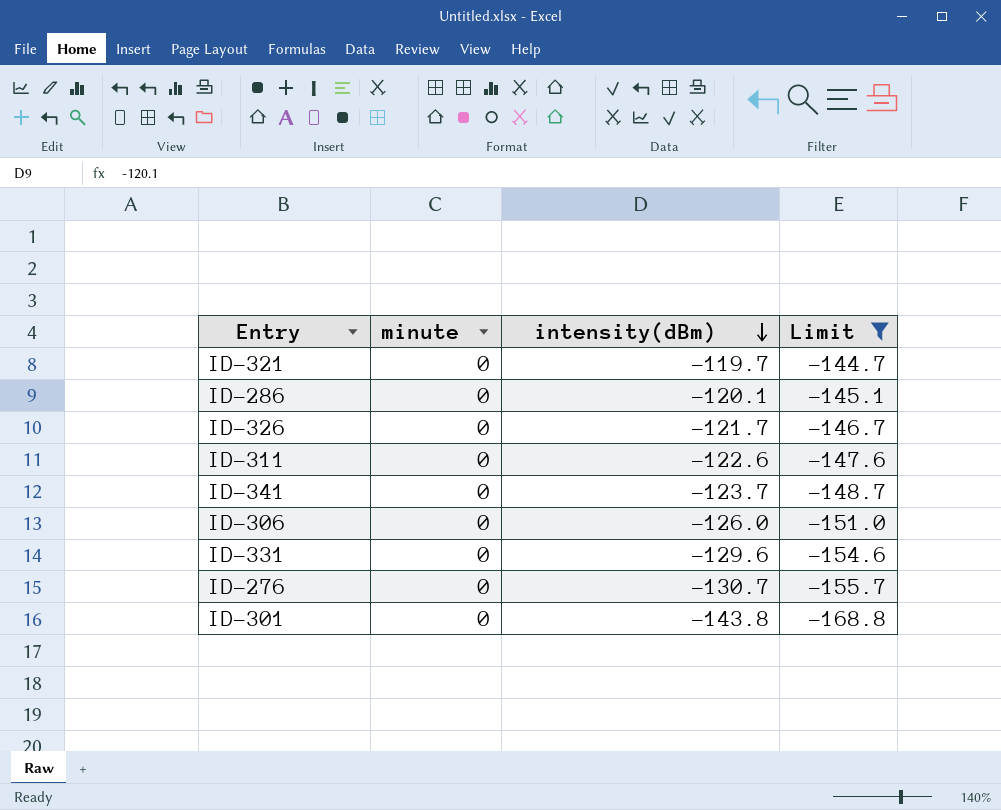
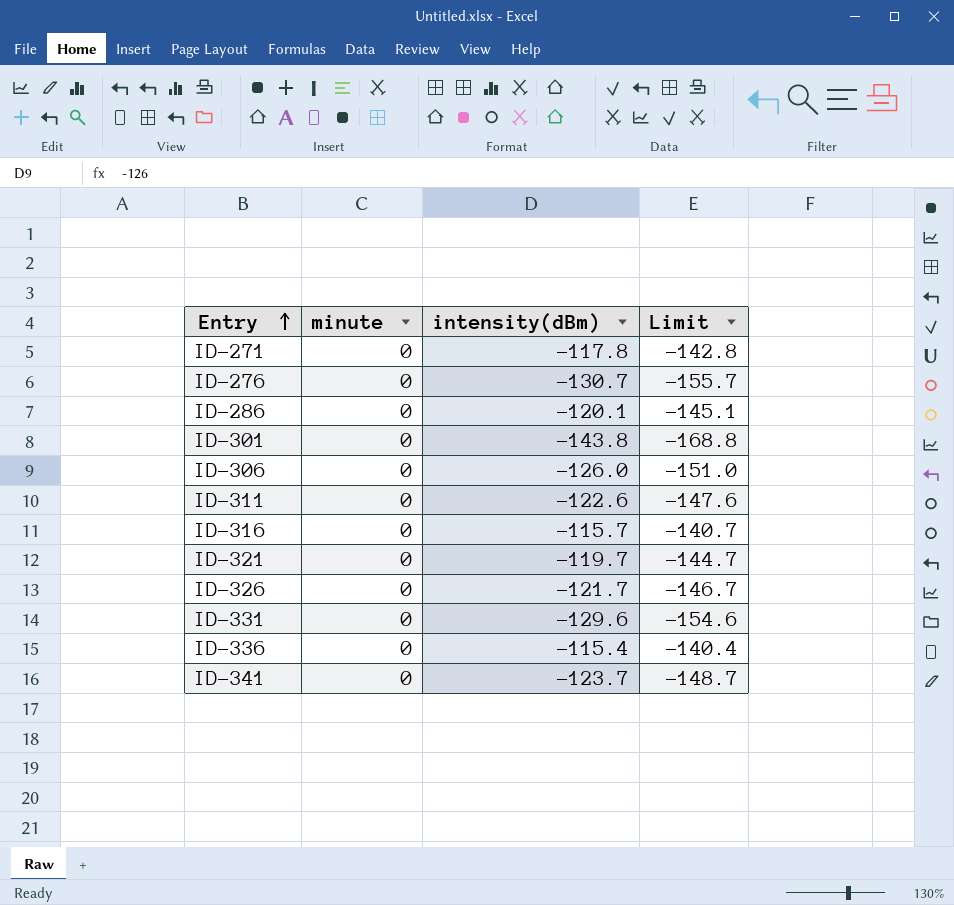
filter: Limit <= -144.7 -> none
row order: intensity(dBm) descending -> Entry ascending

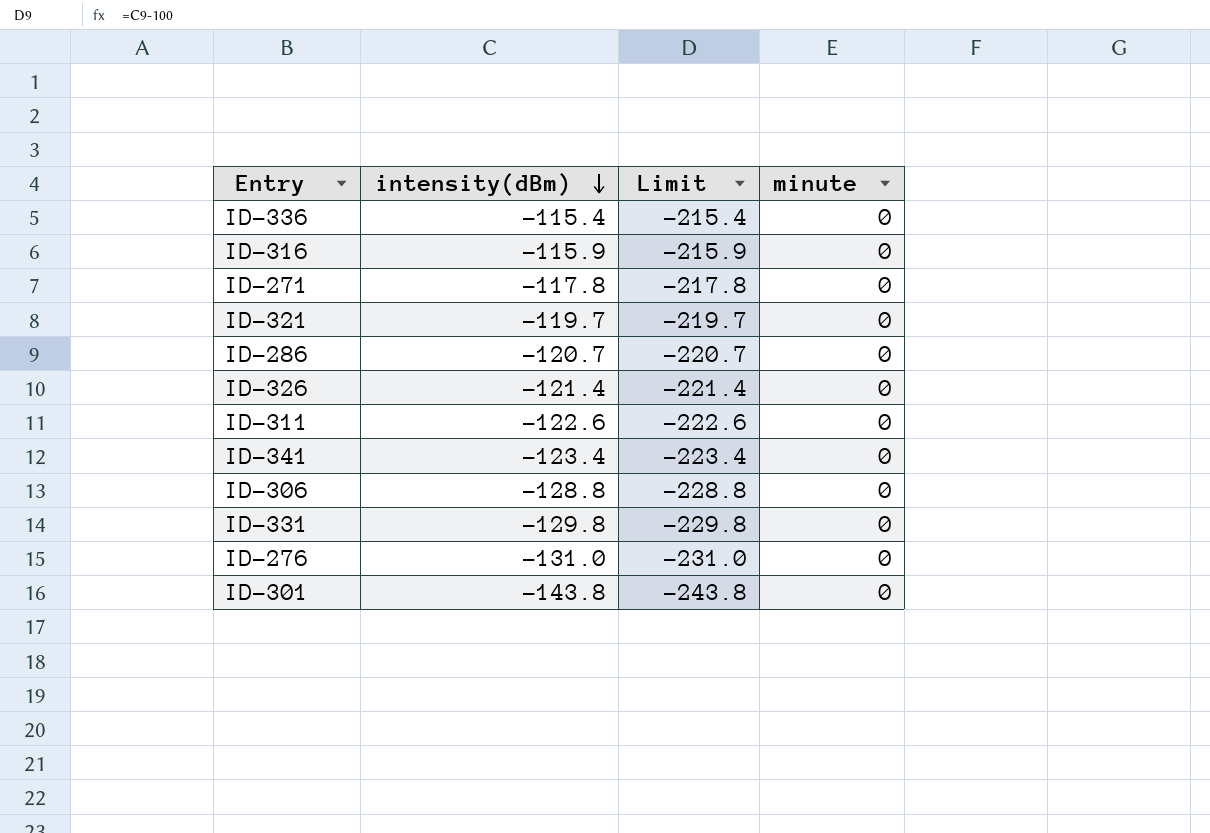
row order: Entry ascending -> intensity(dBm) descending
column Limit | formula: [intensity(dBm)] - 25 -> [intensity(dBm)] - 100
column minute | position: 2 -> 4
ID-316 | intensity(dBm): -115.7 -> -115.9
ID-286 | intensity(dBm): -120.1 -> -120.7
ID-326 | intensity(dBm): -121.7 -> -121.4
ID-341 | intensity(dBm): -123.7 -> -123.4
ID-306 | intensity(dBm): -126.0 -> -128.8
ID-331 | intensity(dBm): -129.6 -> -129.8
ID-276 | intensity(dBm): -130.7 -> -131.0

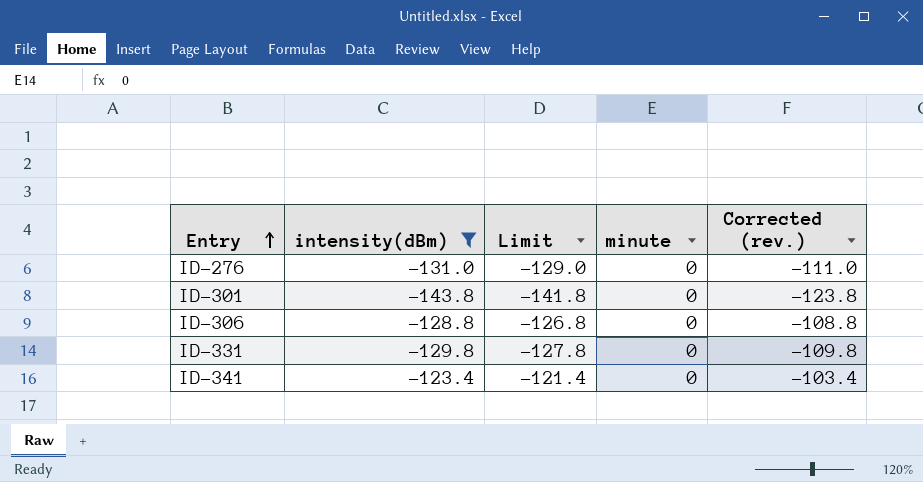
filter: none -> intensity(dBm) <= -123.4
row order: intensity(dBm) descending -> Entry ascending
column Limit | formula: [intensity(dBm)] - 100 -> [intensity(dBm)] + 2
column Corrected (rev.) | formula: none -> [intensity(dBm)] + 20

